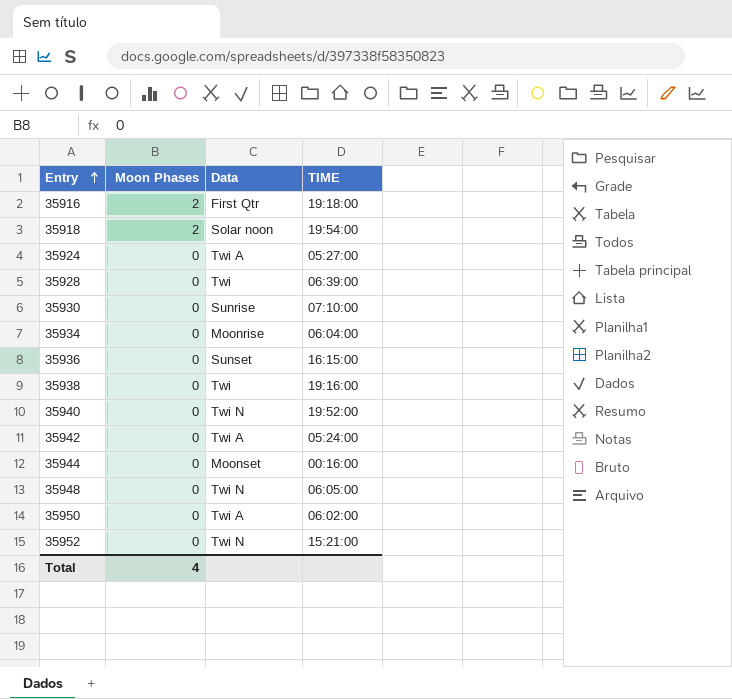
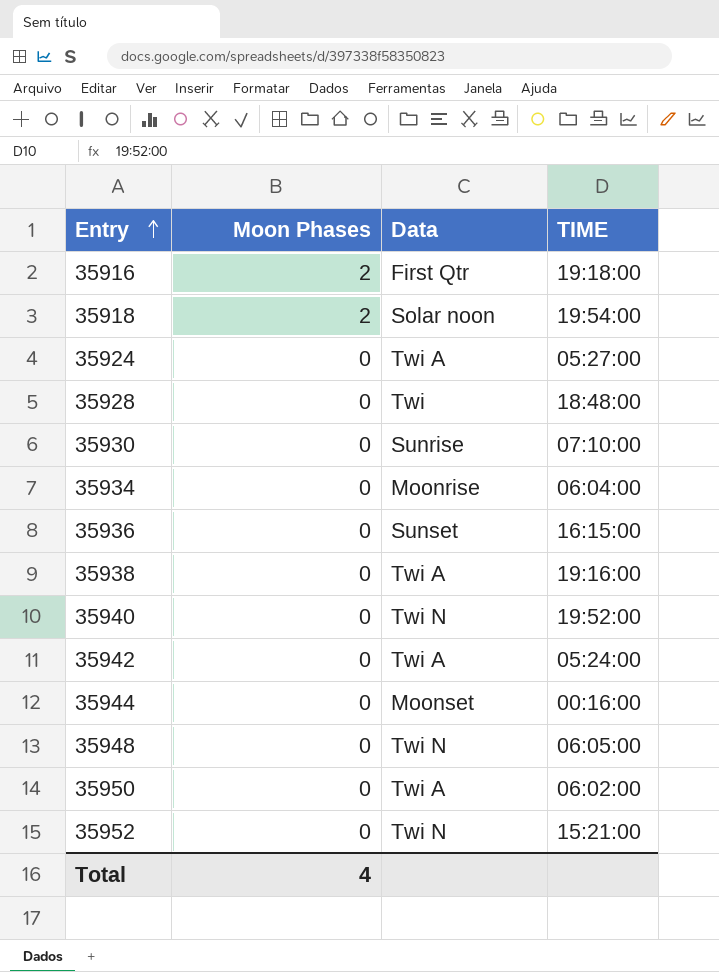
35928 | TIME: 06:39:00 -> 18:48:00
35938 | Data: Twi -> Twi A

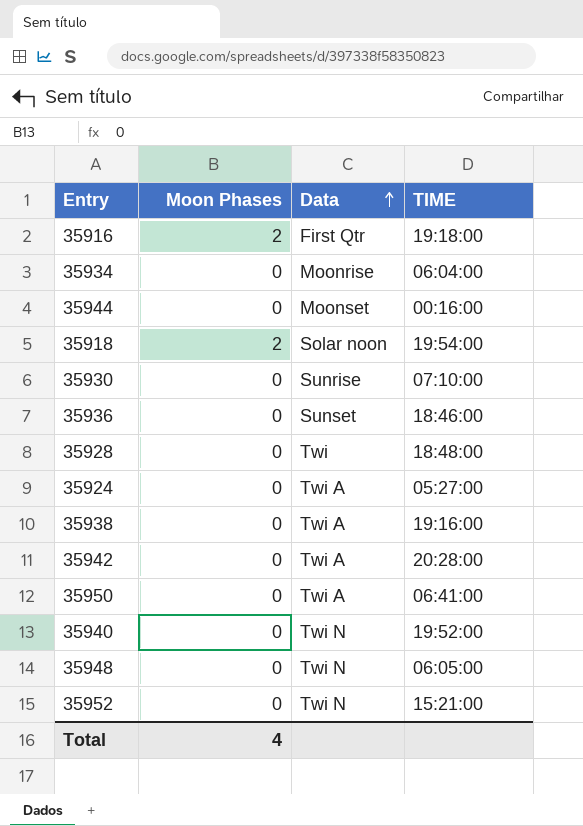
row order: Entry ascending -> Data ascending
35936 | TIME: 16:15:00 -> 18:46:00
35942 | TIME: 05:24:00 -> 20:28:00
35950 | TIME: 06:02:00 -> 06:41:00

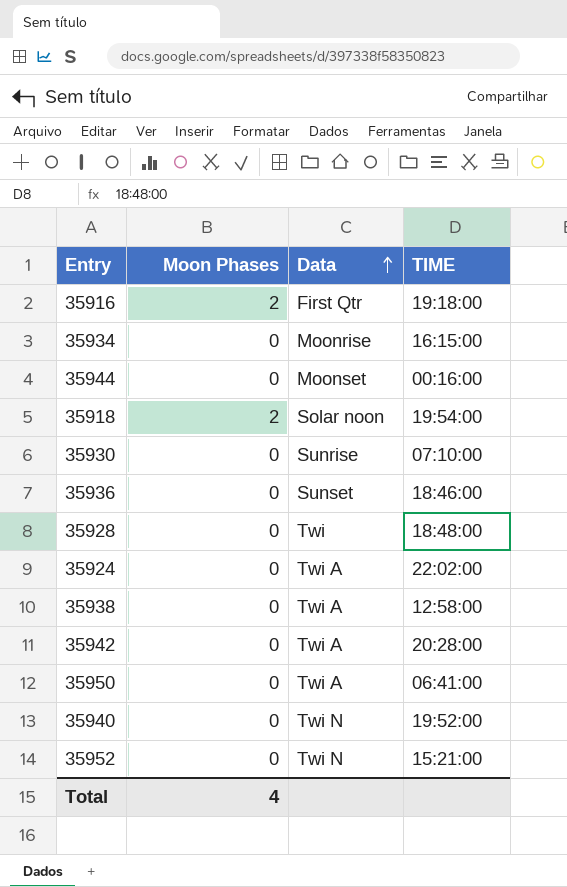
row 35948: 0 | Twi N | 06:05:00 -> none
35934 | TIME: 06:04:00 -> 16:15:00
35924 | TIME: 05:27:00 -> 22:02:00
35938 | TIME: 19:16:00 -> 12:58:00

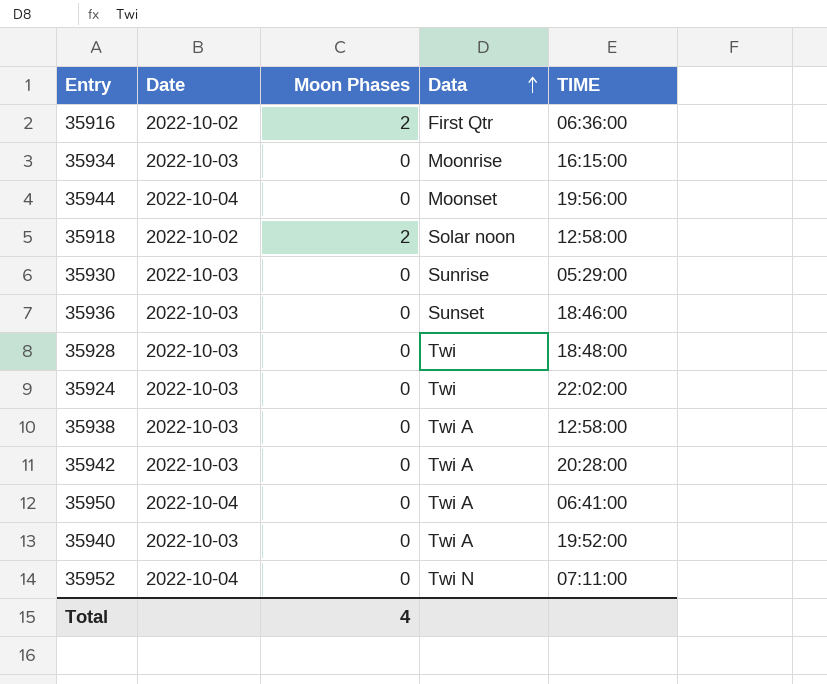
column Date | position: none -> 2
35916 | TIME: 19:18:00 -> 06:36:00
35944 | TIME: 00:16:00 -> 19:56:00
35918 | TIME: 19:54:00 -> 12:58:00
35930 | TIME: 07:10:00 -> 05:29:00
35924 | Data: Twi A -> Twi
35940 | Data: Twi N -> Twi A
35952 | TIME: 15:21:00 -> 07:11:00

